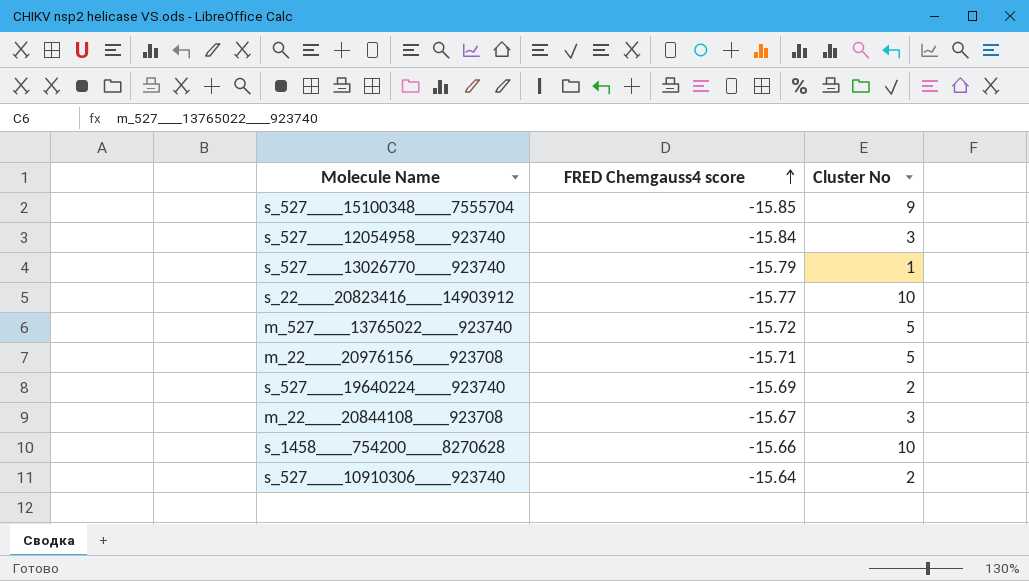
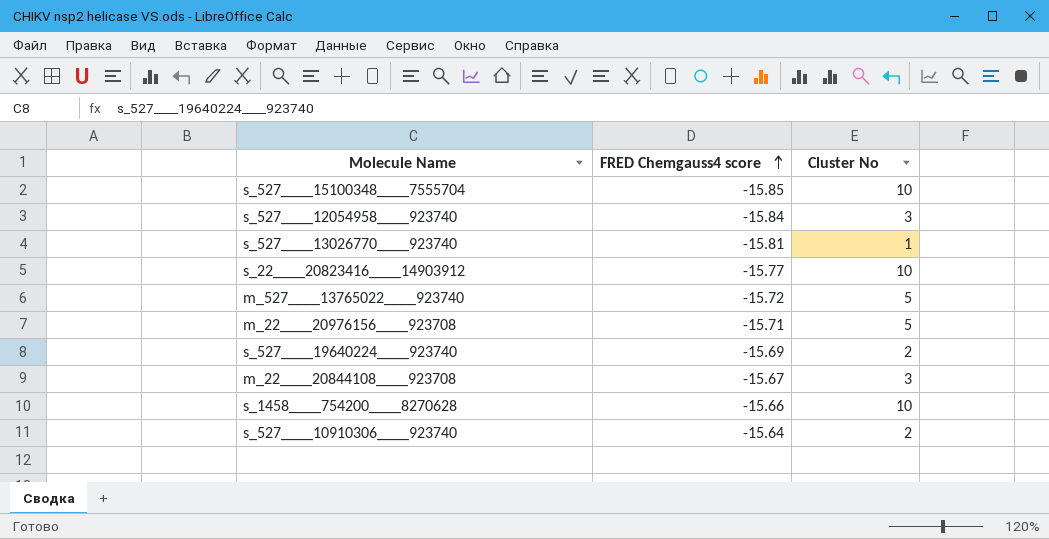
s_527____15100348____7555704 | Cluster No: 9 -> 10
s_527____13026770____923740 | FRED Chemgauss4 score: -15.79 -> -15.81

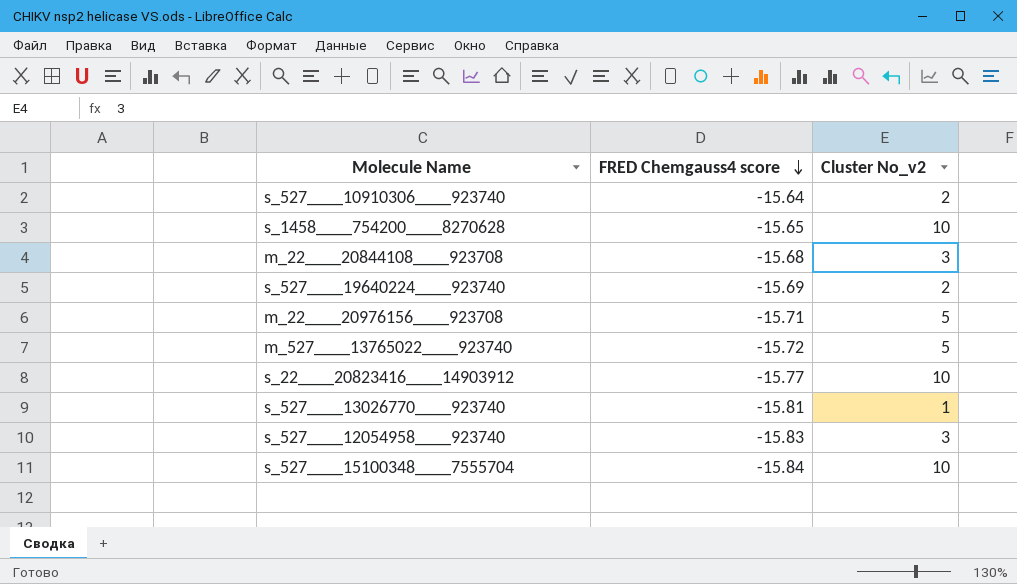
row order: FRED Chemgauss4 score ascending -> FRED Chemgauss4 score descending
column name: Cluster No -> Cluster No_v2
s_1458____754200____8270628 | FRED Chemgauss4 score: -15.66 -> -15.65
m_22____20844108____923708 | FRED Chemgauss4 score: -15.67 -> -15.68
s_527____12054958____923740 | FRED Chemgauss4 score: -15.84 -> -15.83
s_527____15100348____7555704 | FRED Chemgauss4 score: -15.85 -> -15.84

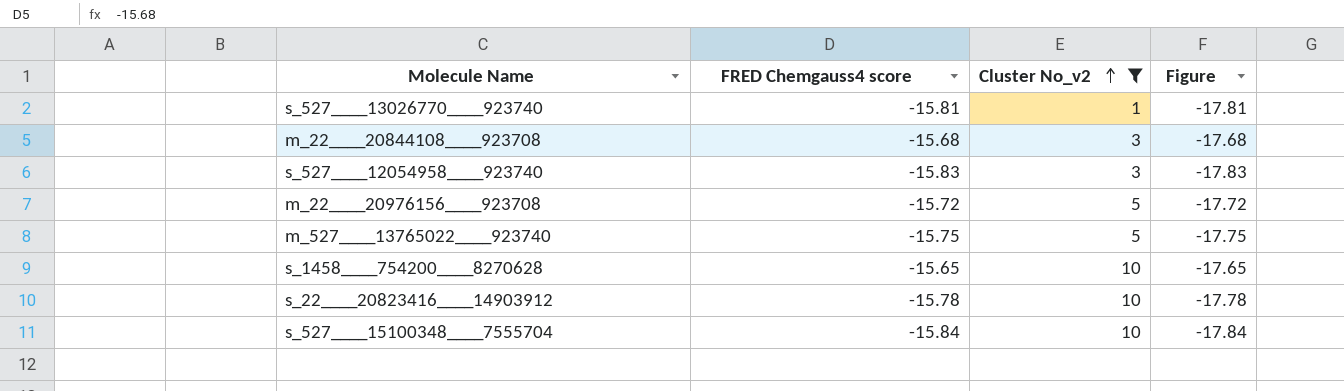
filter: none -> Cluster No_v2 != 2
row order: FRED Chemgauss4 score descending -> Cluster No_v2 ascending
column Figure | formula: none -> [FRED Chemgauss4 score] - 2
m_22____20976156____923708 | FRED Chemgauss4 score: -15.71 -> -15.72
m_527____13765022____923740 | FRED Chemgauss4 score: -15.72 -> -15.75
s_22____20823416____14903912 | FRED Chemgauss4 score: -15.77 -> -15.78

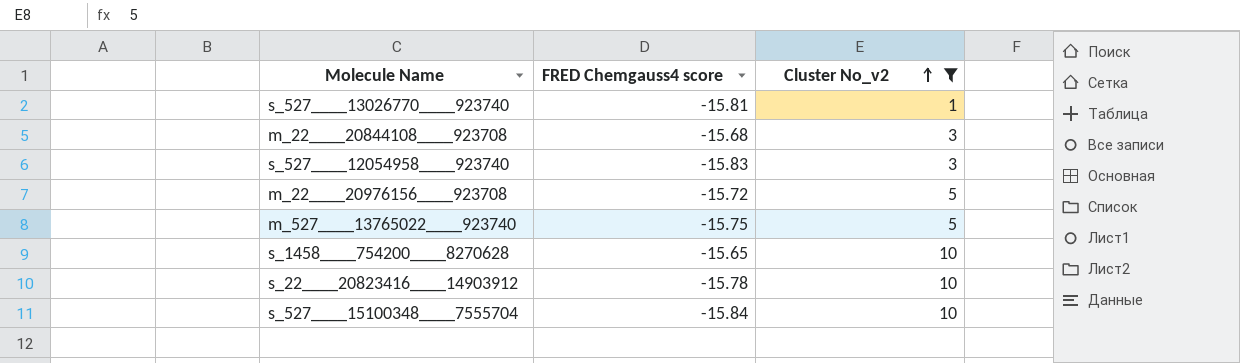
column Figure | formula: [FRED Chemgauss4 score] - 2 -> none

